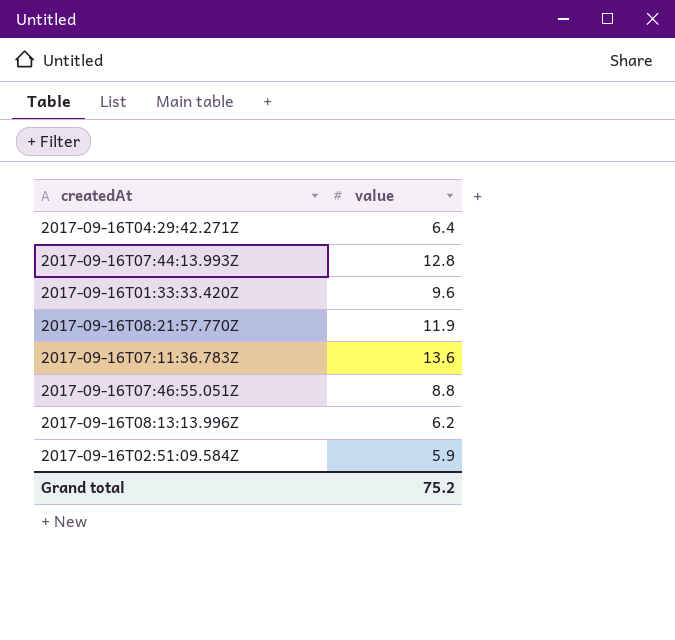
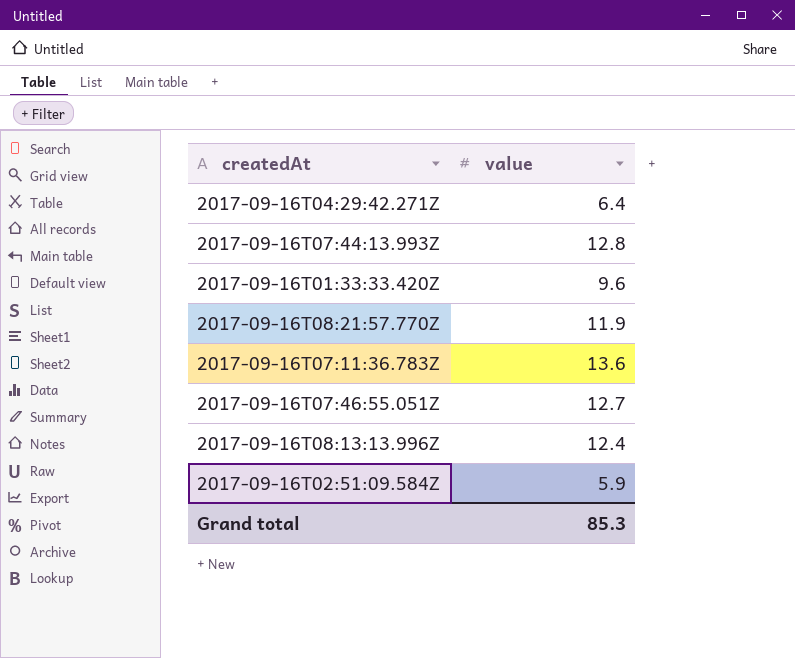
2017-09-16T07:46:55.051Z | value: 8.8 -> 12.7
2017-09-16T08:13:13.996Z | value: 6.2 -> 12.4
Grand total | value: 75.2 -> 85.3

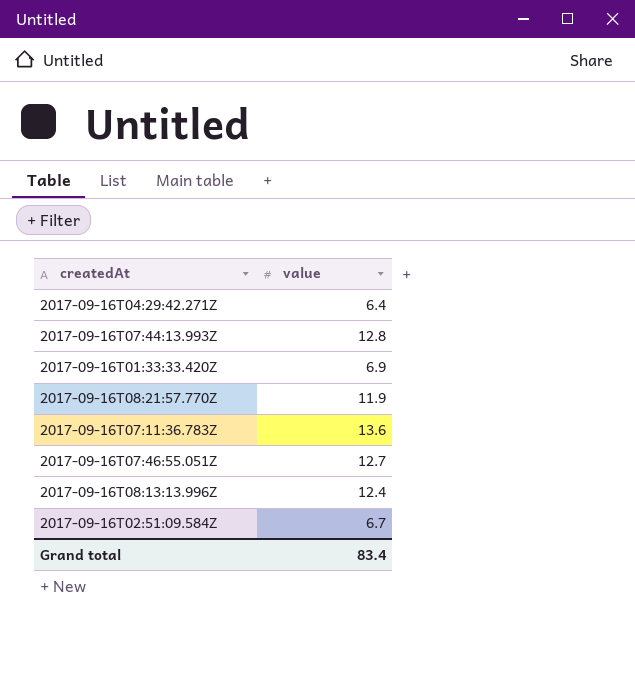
2017-09-16T01:33:33.420Z | value: 9.6 -> 6.9
2017-09-16T02:51:09.584Z | value: 5.9 -> 6.7
Grand total | value: 85.3 -> 83.4

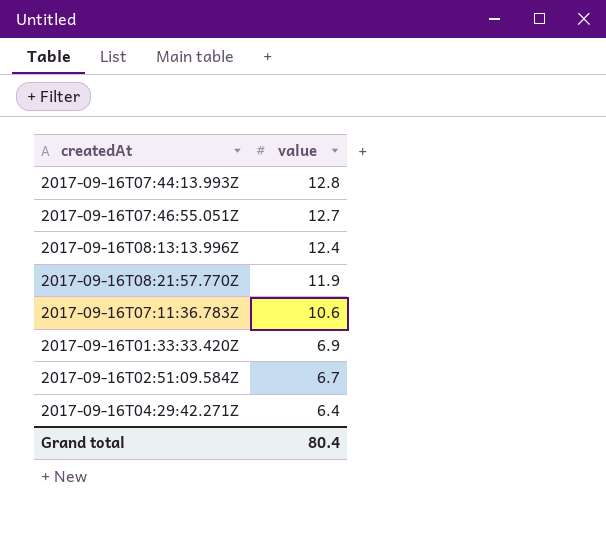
row order: none -> value descending
2017-09-16T07:11:36.783Z | value: 13.6 -> 10.6
Grand total | value: 83.4 -> 80.4

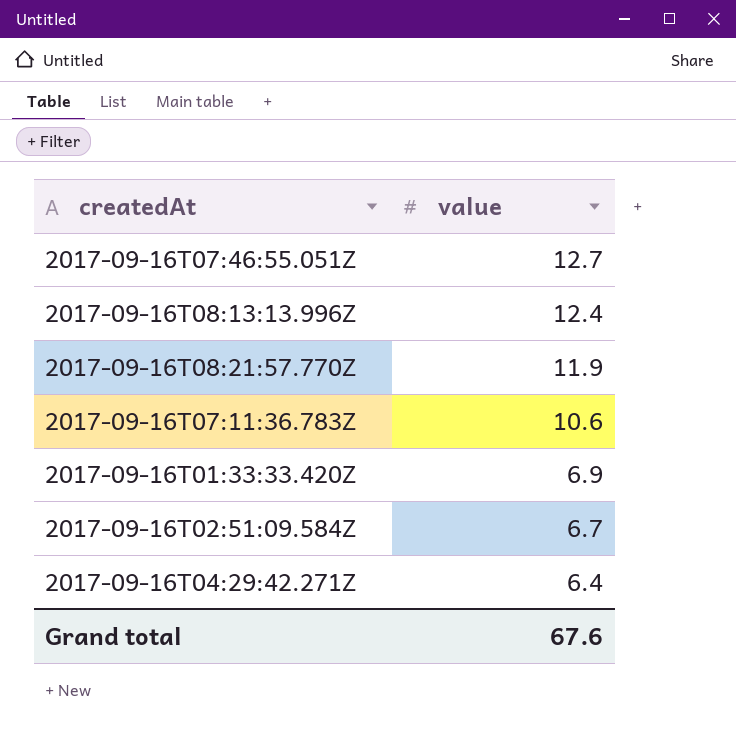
row 2017-09-16T07:44:13.993Z: 12.8 -> none
Grand total | value: 80.4 -> 67.6

